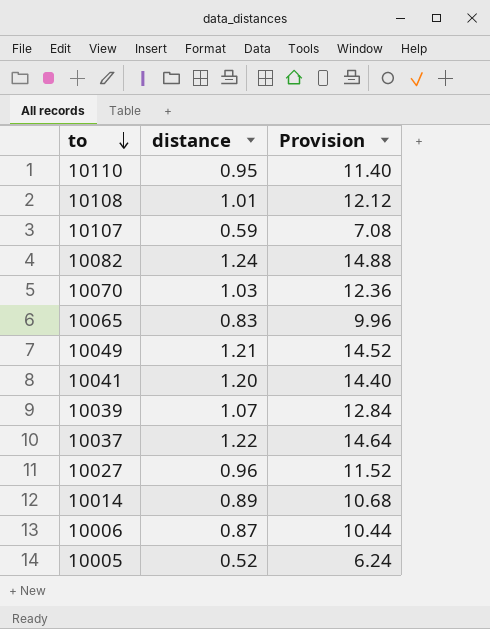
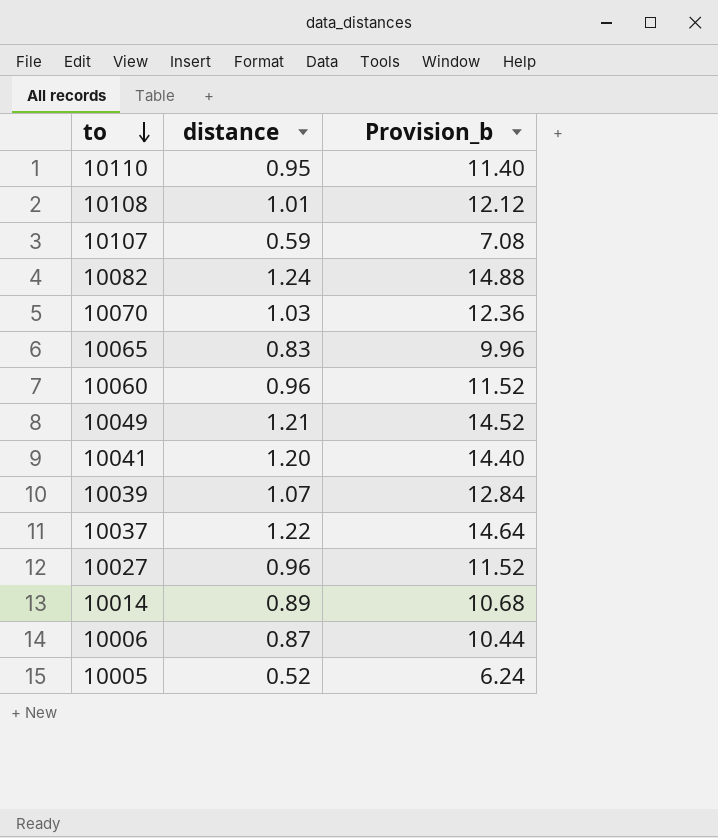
column name: Provision -> Provision_b
row 10060: none -> 0.96 | 11.52

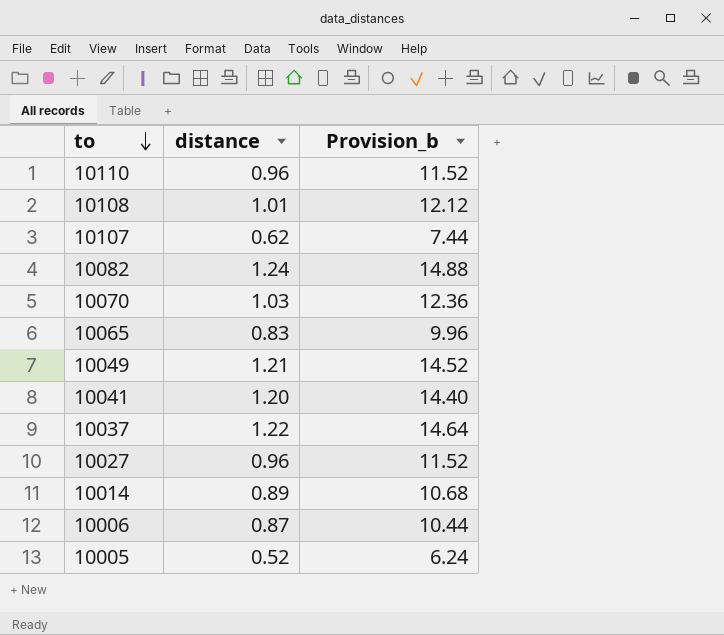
row 10060: 0.96 | 11.52 -> none
row 10039: 1.07 | 12.84 -> none
10110 | distance: 0.95 -> 0.96
10110 | Provision_b: 11.40 -> 11.52
10107 | distance: 0.59 -> 0.62
10107 | Provision_b: 7.08 -> 7.44

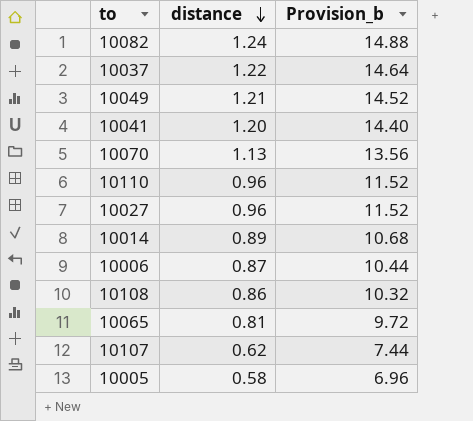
row order: to descending -> distance descending
10070 | distance: 1.03 -> 1.13
10070 | Provision_b: 12.36 -> 13.56
10108 | distance: 1.01 -> 0.86
10108 | Provision_b: 12.12 -> 10.32
10065 | distance: 0.83 -> 0.81
10065 | Provision_b: 9.96 -> 9.72
10005 | distance: 0.52 -> 0.58
10005 | Provision_b: 6.24 -> 6.96

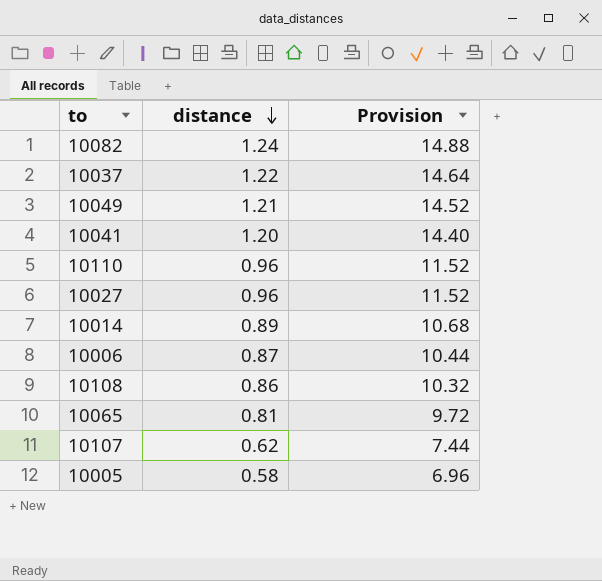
column name: Provision_b -> Provision
row 10070: 1.13 | 13.56 -> none

